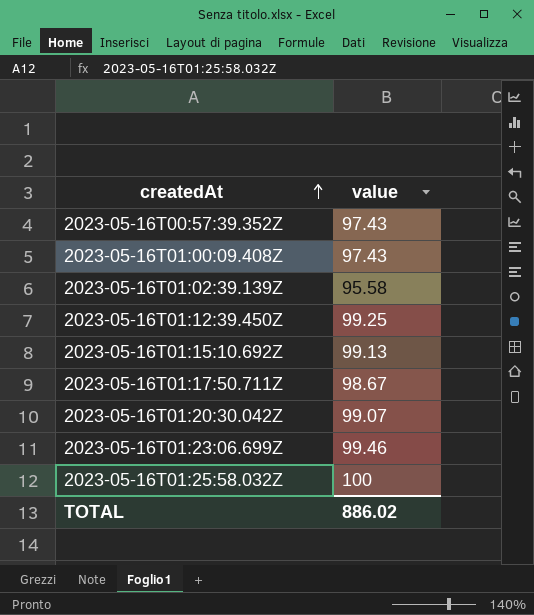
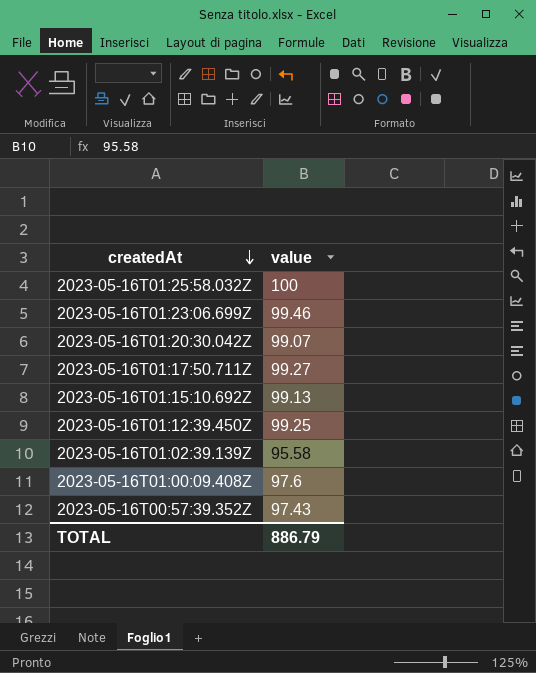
row order: createdAt ascending -> createdAt descending
2023-05-16T01:17:50.711Z | value: 98.67 -> 99.27
2023-05-16T01:00:09.408Z | value: 97.43 -> 97.6
TOTAL | value: 886.02 -> 886.79

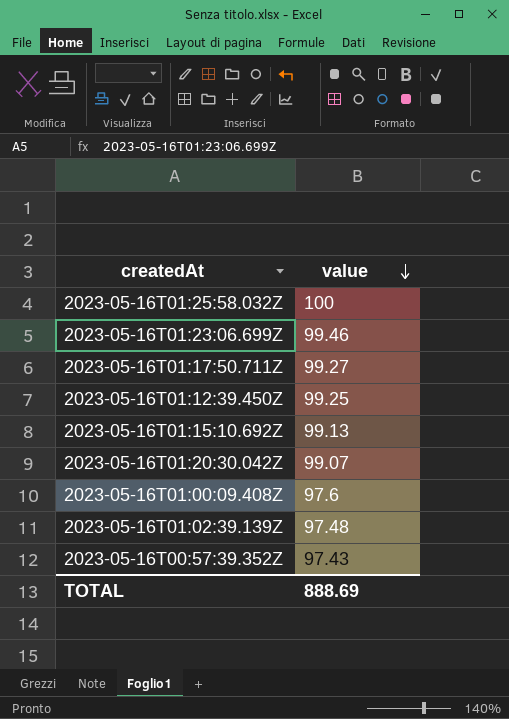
row order: createdAt descending -> value descending
2023-05-16T01:02:39.139Z | value: 95.58 -> 97.48
TOTAL | value: 886.79 -> 888.69

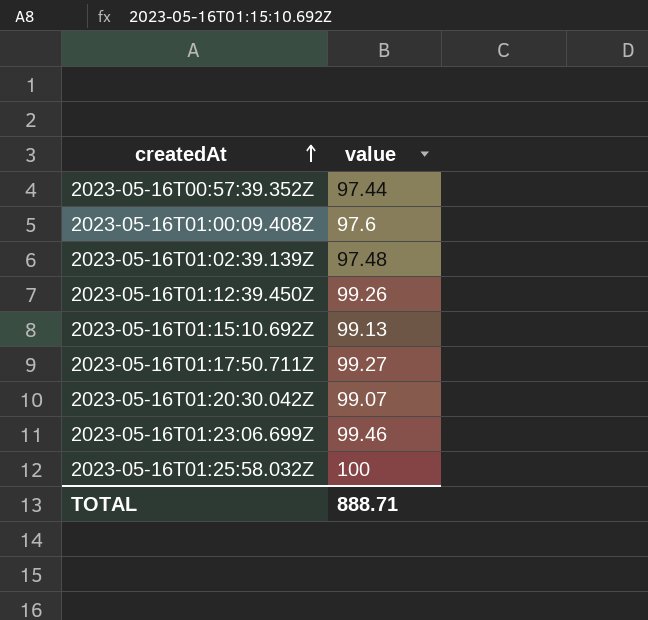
row order: value descending -> createdAt ascending
2023-05-16T00:57:39.352Z | value: 97.43 -> 97.44
2023-05-16T01:12:39.450Z | value: 99.25 -> 99.26
TOTAL | value: 888.69 -> 888.71

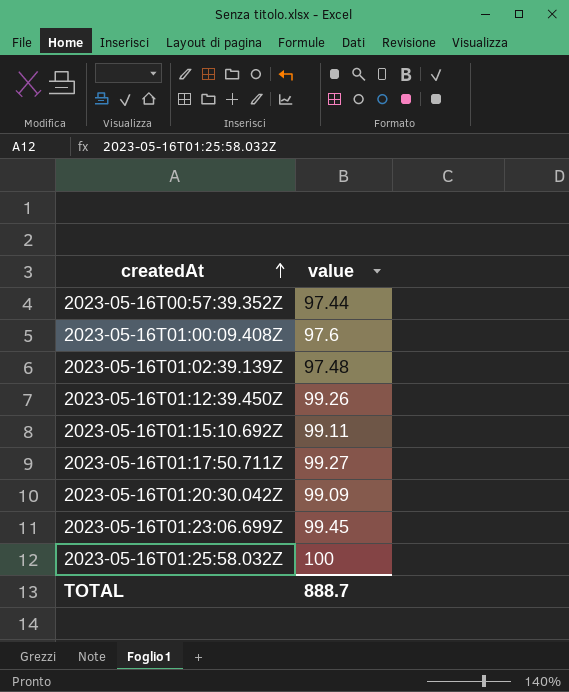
2023-05-16T01:15:10.692Z | value: 99.13 -> 99.11
2023-05-16T01:20:30.042Z | value: 99.07 -> 99.09
2023-05-16T01:23:06.699Z | value: 99.46 -> 99.45
TOTAL | value: 888.71 -> 888.7

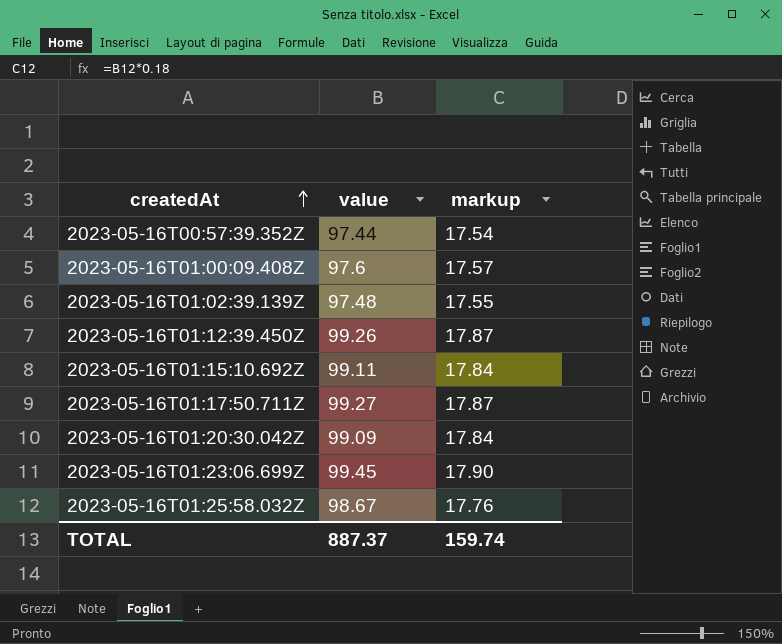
column markup | formula: none -> [value] * 0.18
2023-05-16T01:25:58.032Z | value: 100 -> 98.67
TOTAL | value: 888.7 -> 887.37

